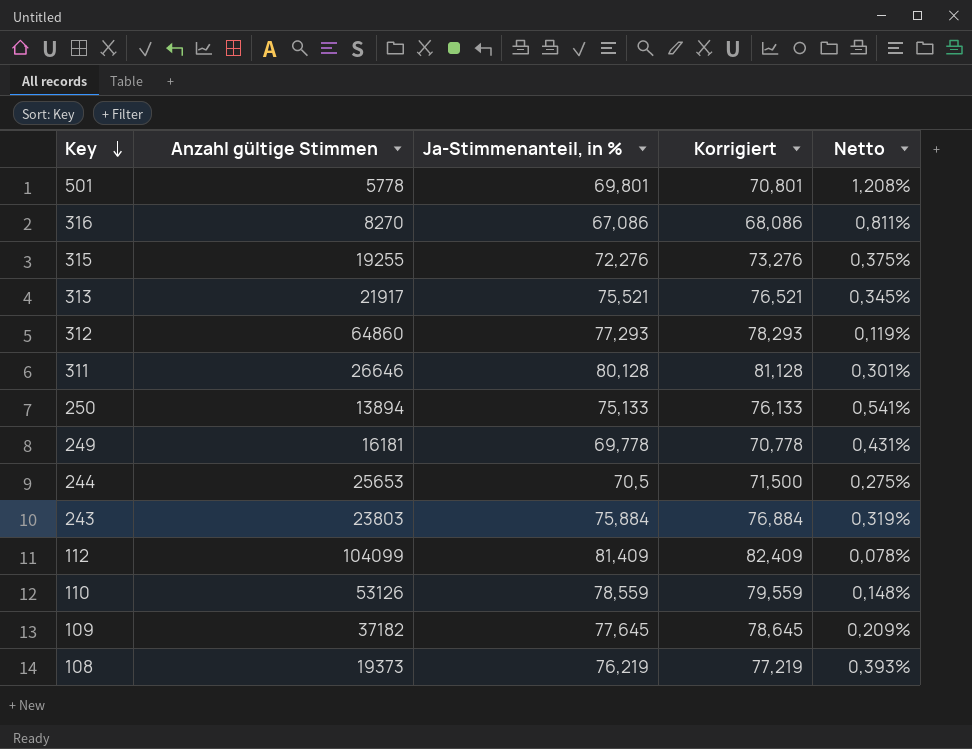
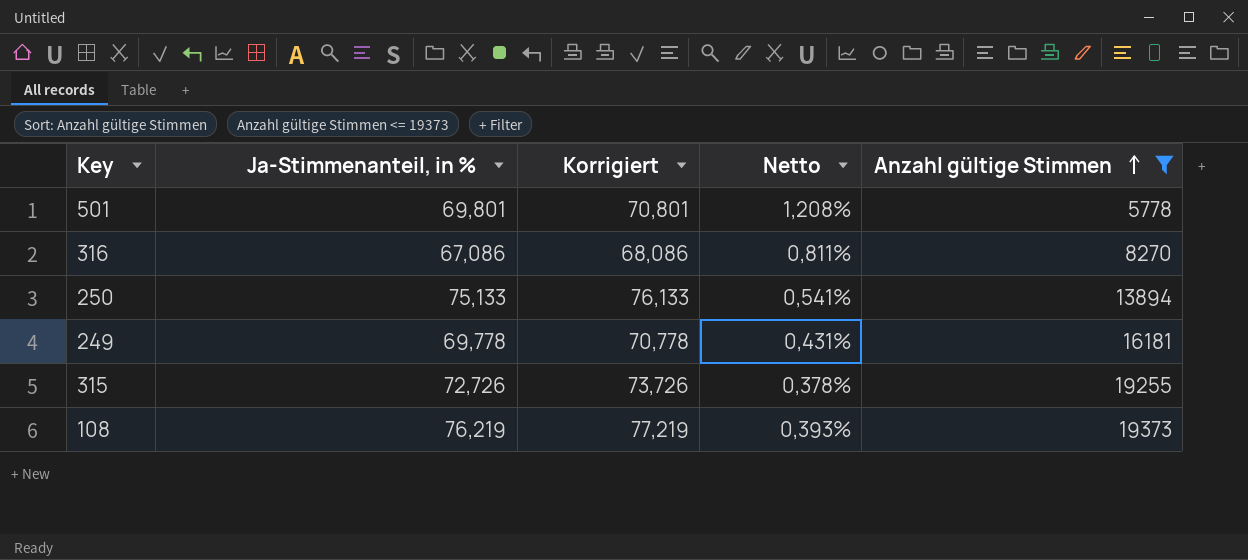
filter: none -> Anzahl gültige Stimmen <= 19373
row order: Key descending -> Anzahl gültige Stimmen ascending
column Anzahl gültige Stimmen | position: 2 -> 5
315 | Ja-Stimmenanteil, in %: 72,276 -> 72,726
315 | Korrigiert: 73,276 -> 73,726
315 | Netto: 0,375% -> 0,378%

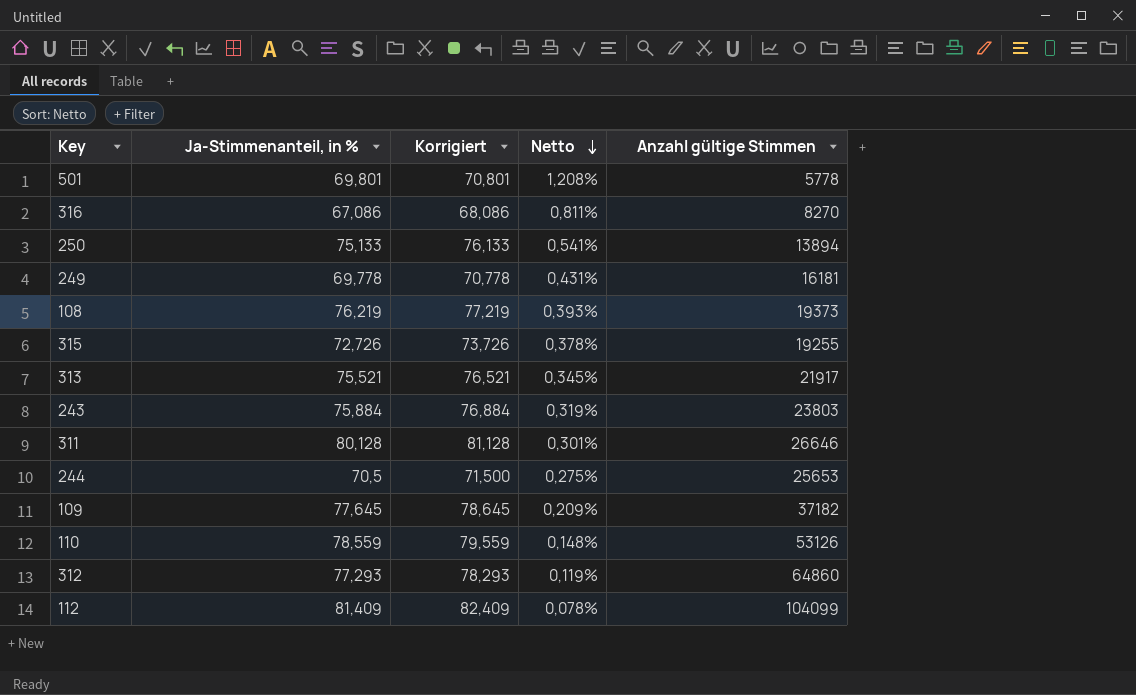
filter: Anzahl gültige Stimmen <= 19373 -> none
row order: Anzahl gültige Stimmen ascending -> Netto descending

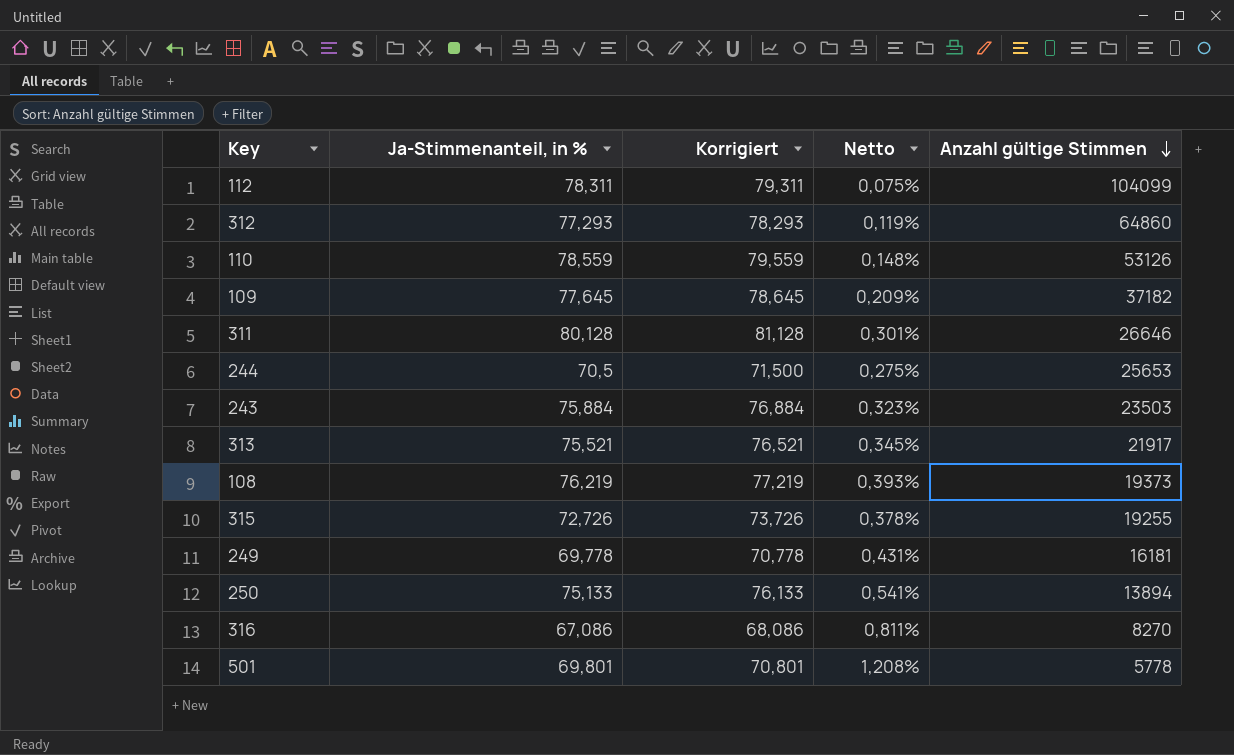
row order: Netto descending -> Anzahl gültige Stimmen descending
112 | Ja-Stimmenanteil, in %: 81,409 -> 78,311
112 | Korrigiert: 82,409 -> 79,311
112 | Netto: 0,078% -> 0,075%
243 | Netto: 0,319% -> 0,323%
243 | Anzahl gültige Stimmen: 23803 -> 23503

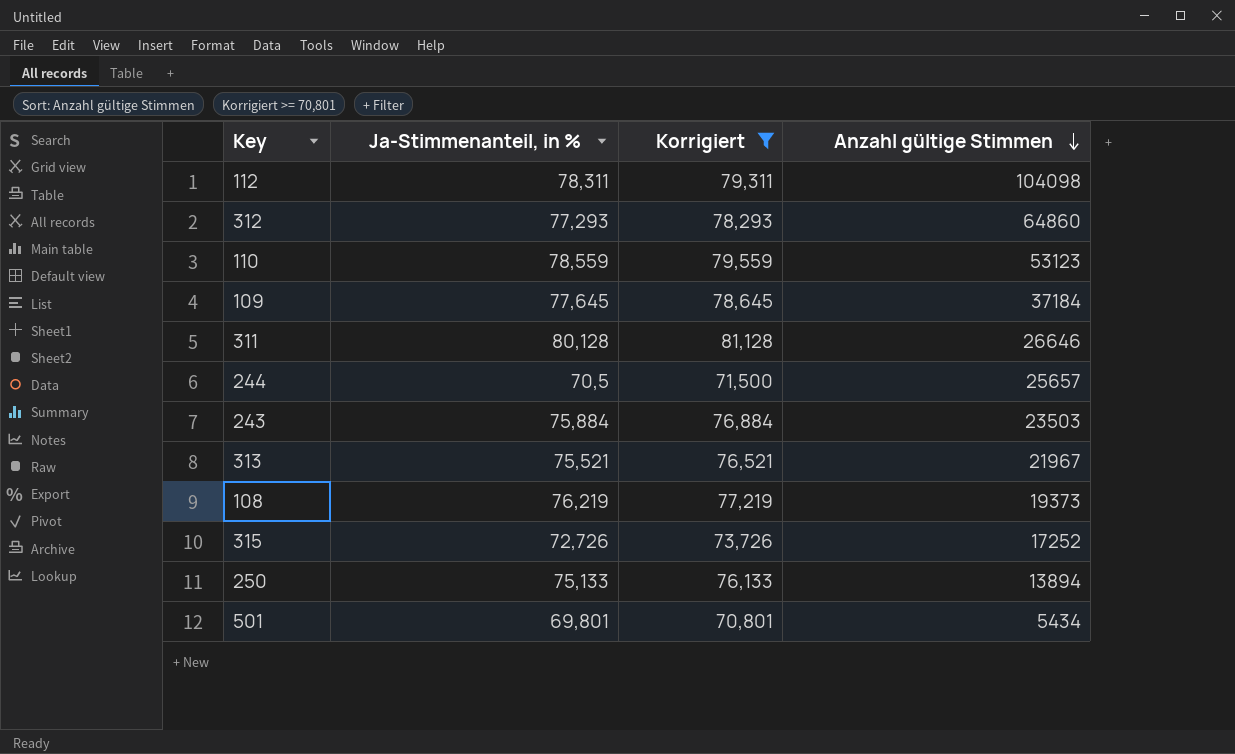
filter: none -> Korrigiert >= 70,801
column Netto | formula: [Ja-Stimmenanteil, in %] / [Anzahl gültige Stimmen] -> none
112 | Anzahl gültige Stimmen: 104099 -> 104098
110 | Anzahl gültige Stimmen: 53126 -> 53123
109 | Anzahl gültige Stimmen: 37182 -> 37184
244 | Anzahl gültige Stimmen: 25653 -> 25657
313 | Anzahl gültige Stimmen: 21917 -> 21967
315 | Anzahl gültige Stimmen: 19255 -> 17252
501 | Anzahl gültige Stimmen: 5778 -> 5434

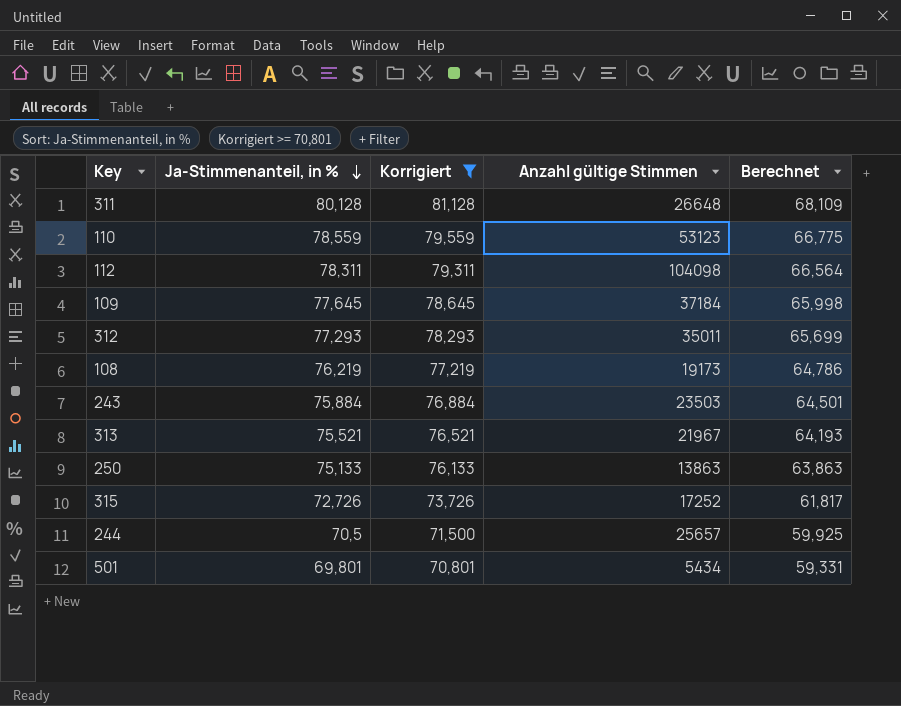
row order: Anzahl gültige Stimmen descending -> Ja-Stimmenanteil, in % descending
column Berechnet | formula: none -> [Ja-Stimmenanteil, in %] * 0,85
311 | Anzahl gültige Stimmen: 26646 -> 26648
312 | Anzahl gültige Stimmen: 64860 -> 35011
108 | Anzahl gültige Stimmen: 19373 -> 19173
250 | Anzahl gültige Stimmen: 13894 -> 13863

